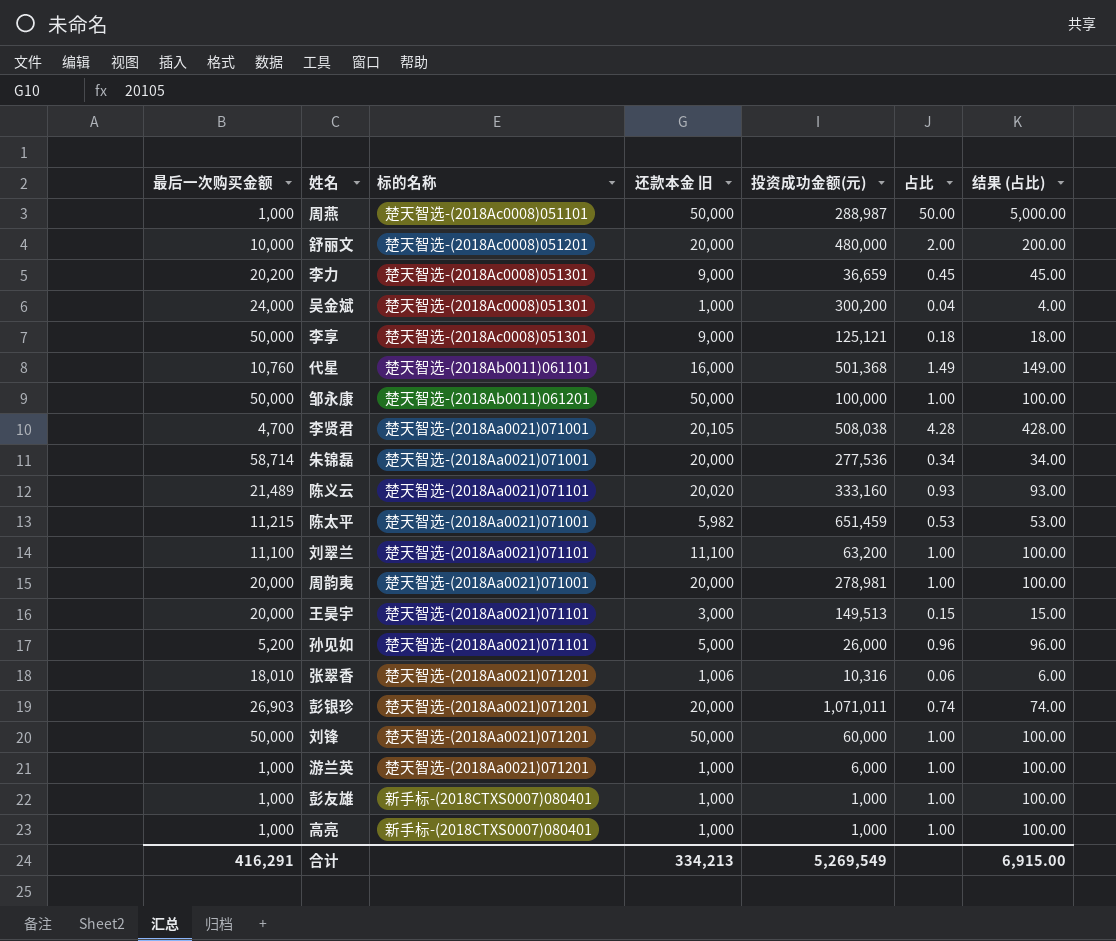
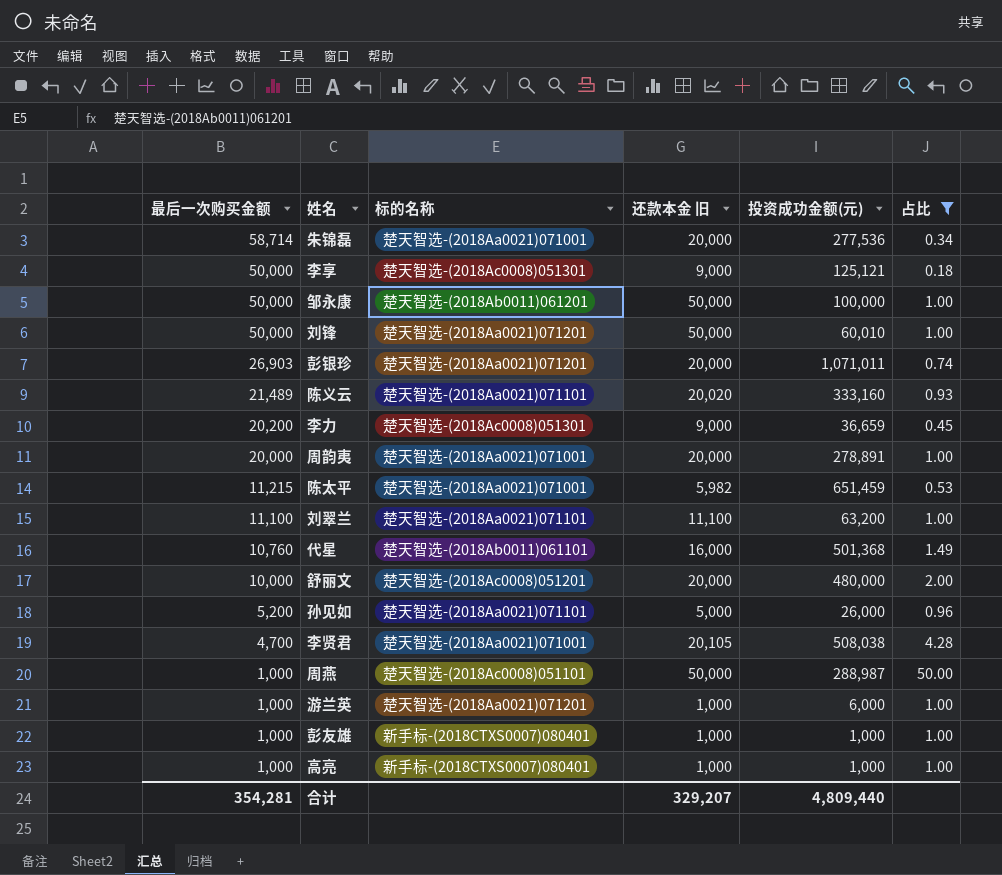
filter: none -> 占比 >= 0.18
row order: none -> 最后一次购买金额 descending
column 结果 (占比) | formula: [占比] * 100 -> none
刘锋 | 投资成功金额(元): 60,000 -> 60,010
周韵夷 | 投资成功金额(元): 278,981 -> 278,891
合计 | 最后一次购买金额: 416,291 -> 354,281
合计 | 还款本金 旧: 334,213 -> 329,207
合计 | 投资成功金额(元): 5,269,549 -> 4,809,440

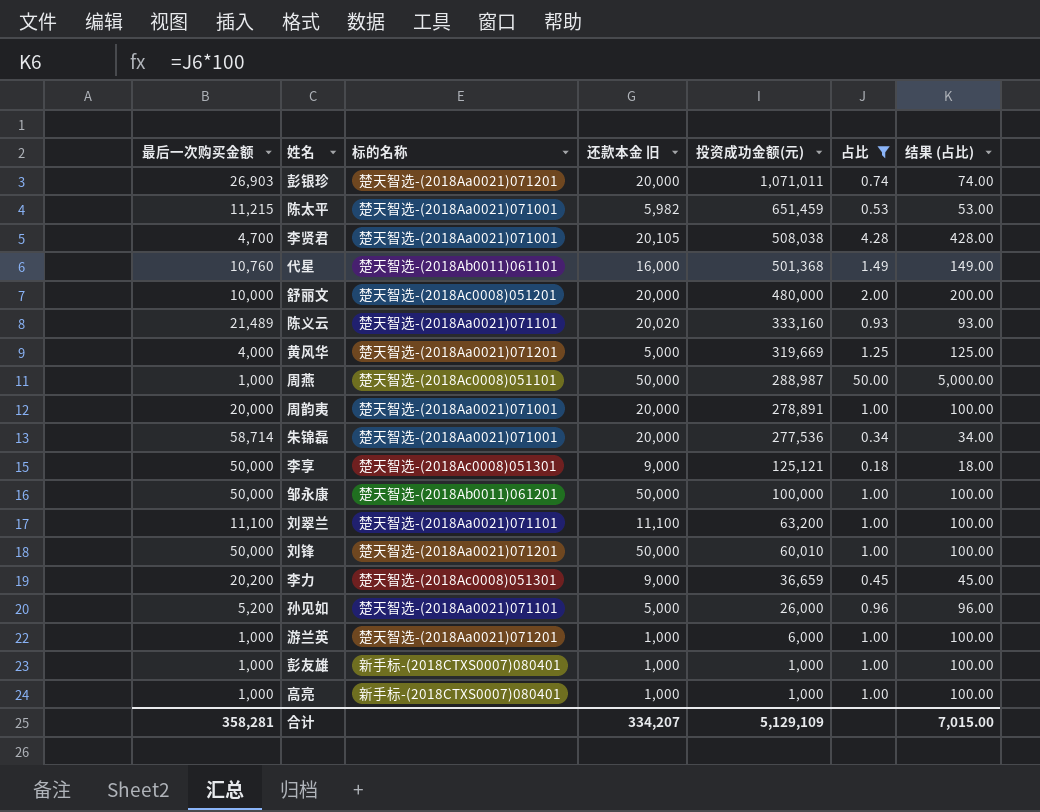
row order: 最后一次购买金额 descending -> 投资成功金额(元) descending
column 结果 (占比) | formula: none -> [占比] * 100
row 黄风华: none -> 4,000 | 楚天智选-(2018Aa0021)071201 | 5,000 | 319,669 | 1.25 | 125.00
合计 | 最后一次购买金额: 354,281 -> 358,281
合计 | 还款本金 旧: 329,207 -> 334,207
合计 | 投资成功金额(元): 4,809,440 -> 5,129,109

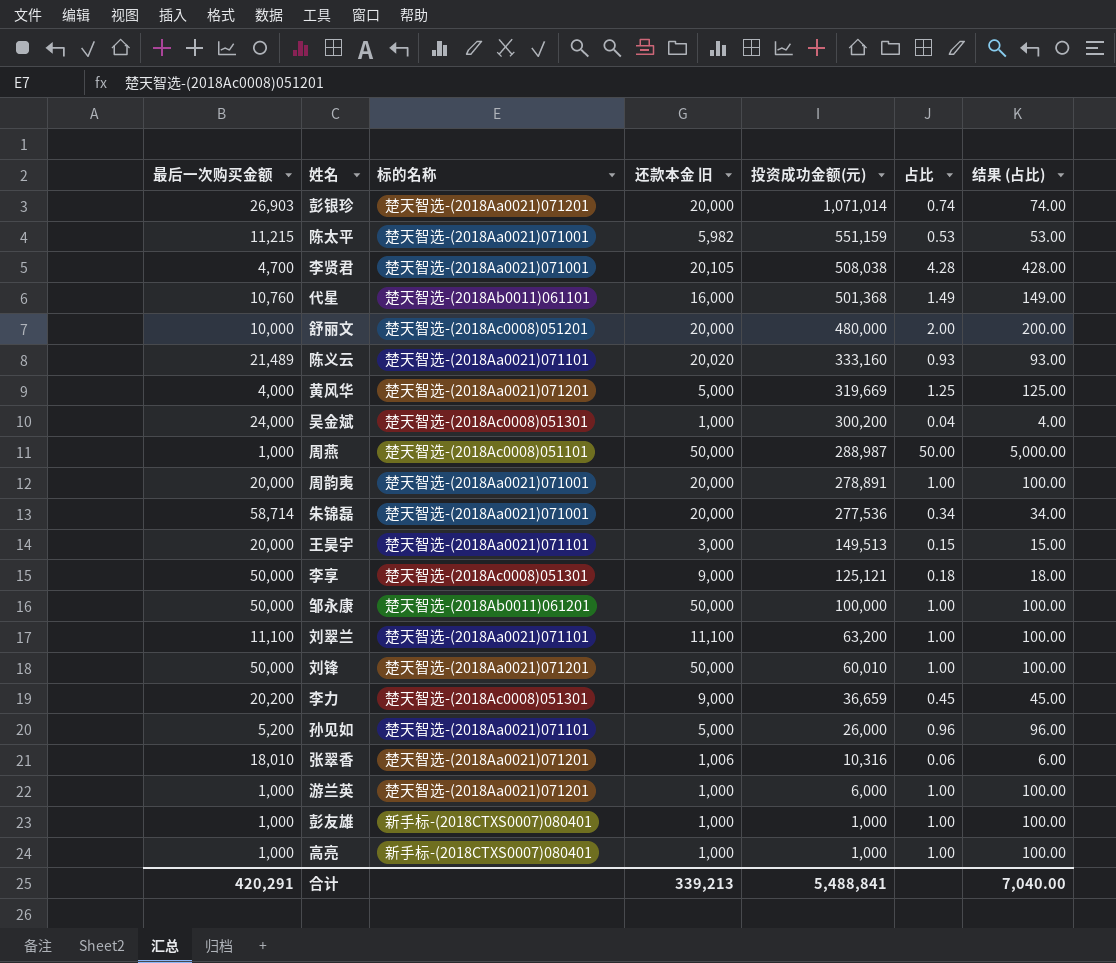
filter: 占比 >= 0.18 -> none
彭银珍 | 投资成功金额(元): 1,071,011 -> 1,071,014
陈太平 | 投资成功金额(元): 651,459 -> 551,159
合计 | 最后一次购买金额: 358,281 -> 420,291
合计 | 还款本金 旧: 334,207 -> 339,213
合计 | 投资成功金额(元): 5,129,109 -> 5,488,841
合计 | 结果 (占比): 7,015.00 -> 7,040.00

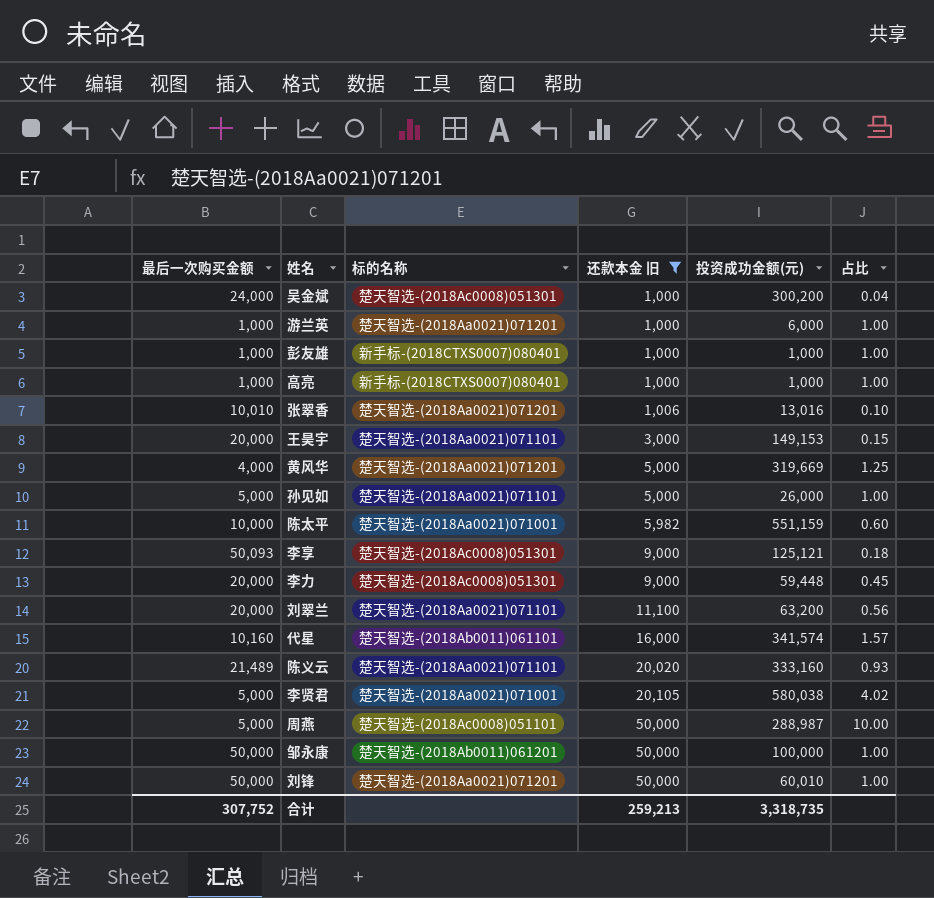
filter: none -> 还款本金 旧 != 20,000
row order: 投资成功金额(元) descending -> 还款本金 旧 ascending
column 结果 (占比) | formula: [占比] * 100 -> none
张翠香 | 最后一次购买金额: 18,010 -> 10,010
张翠香 | 投资成功金额(元): 10,316 -> 13,016
张翠香 | 占比: 0.06 -> 0.10
王昊宇 | 投资成功金额(元): 149,513 -> 149,153
孙见如 | 最后一次购买金额: 5,200 -> 5,000
孙见如 | 占比: 0.96 -> 1.00
陈太平 | 最后一次购买金额: 11,215 -> 10,000
陈太平 | 占比: 0.53 -> 0.60
李享 | 最后一次购买金额: 50,000 -> 50,093
李力 | 最后一次购买金额: 20,200 -> 20,000
李力 | 投资成功金额(元): 36,659 -> 59,448
刘翠兰 | 最后一次购买金额: 11,100 -> 20,000
刘翠兰 | 占比: 1.00 -> 0.56
代星 | 最后一次购买金额: 10,760 -> 10,160
代星 | 投资成功金额(元): 501,368 -> 341,574
代星 | 占比: 1.49 -> 1.57
李贤君 | 最后一次购买金额: 4,700 -> 5,000
李贤君 | 投资成功金额(元): 508,038 -> 580,038
李贤君 | 占比: 4.28 -> 4.02
周燕 | 最后一次购买金额: 1,000 -> 5,000
周燕 | 占比: 50.00 -> 10.00
合计 | 最后一次购买金额: 420,291 -> 307,752
合计 | 还款本金 旧: 339,213 -> 259,213
合计 | 投资成功金额(元): 5,488,841 -> 3,318,735

